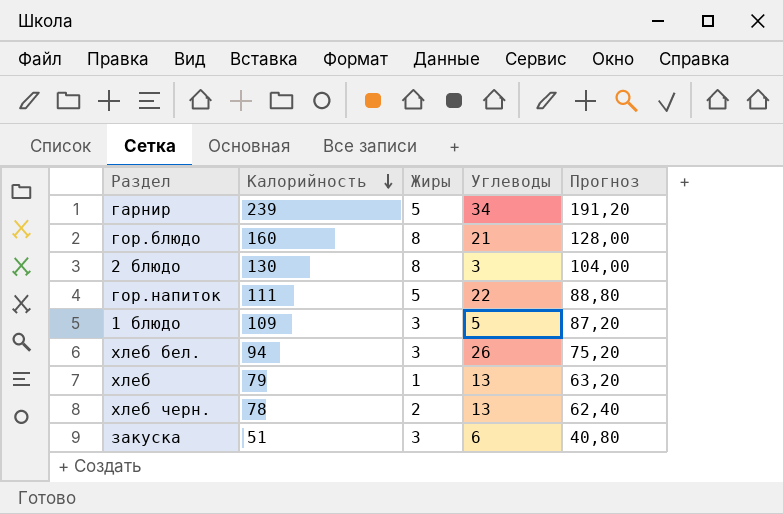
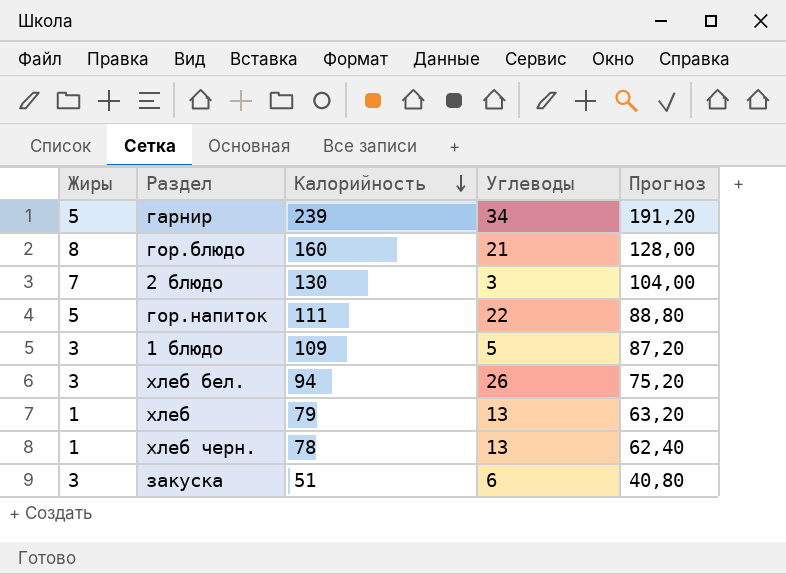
column Жиры | position: 3 -> 1
2 блюдо | Жиры: 8 -> 7
хлеб черн. | Жиры: 2 -> 1

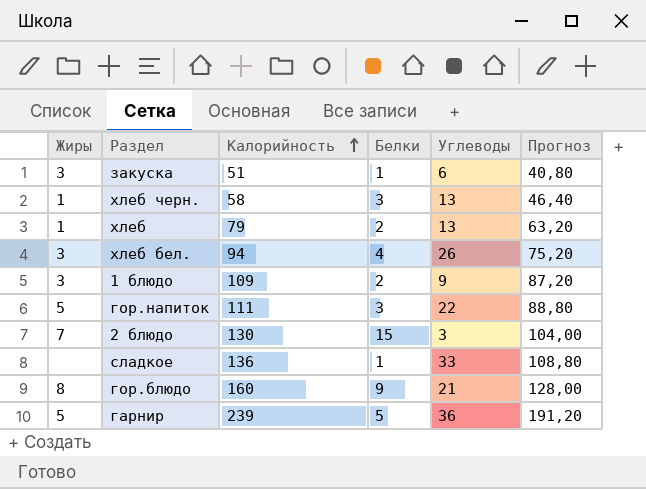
row order: Калорийность descending -> Калорийность ascending
column Белки | position: none -> 4
хлеб черн. | Калорийность: 78 -> 58
хлеб черн. | Прогноз: 62,40 -> 46,40
1 блюдо | Углеводы: 5 -> 9
row сладкое: none -> none | 136 | 1 | 33 | 108,80
гарнир | Углеводы: 34 -> 36

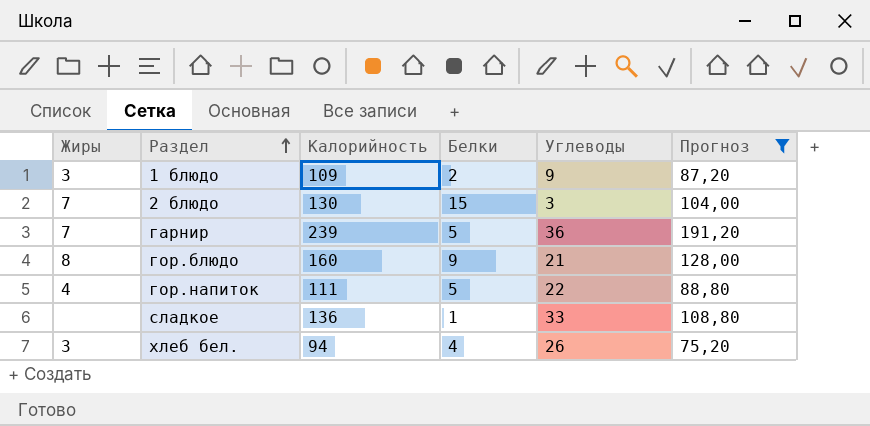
filter: none -> Прогноз >= 75,20
row order: Калорийность ascending -> Раздел ascending
гарнир | Жиры: 5 -> 7
гор.напиток | Жиры: 5 -> 4
гор.напиток | Белки: 3 -> 5

